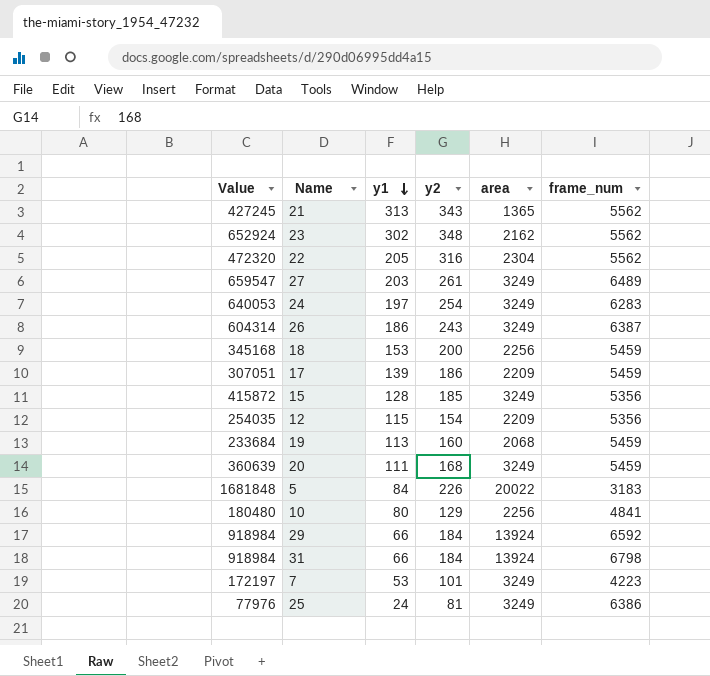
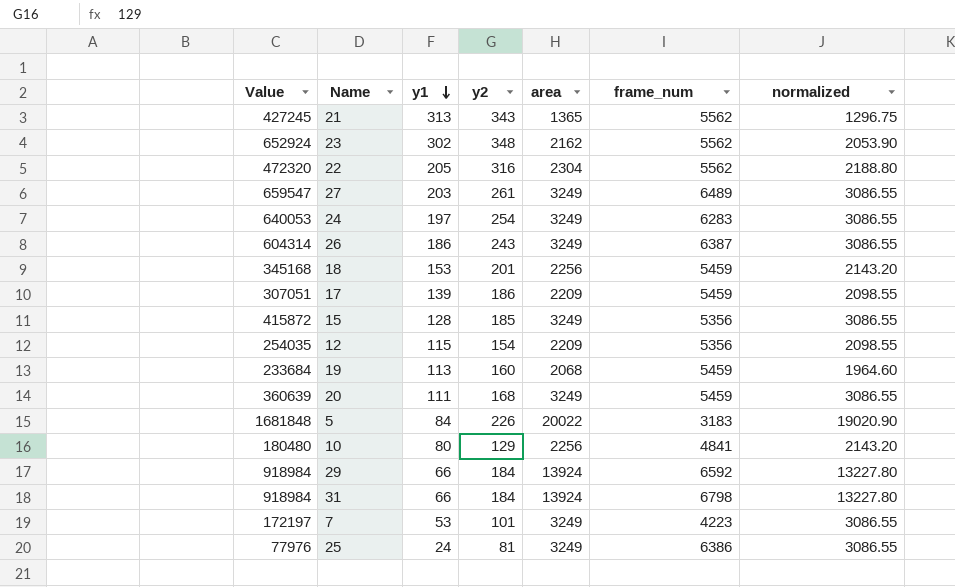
column normalized | formula: none -> [area] * 0.95
18 | y2: 200 -> 201

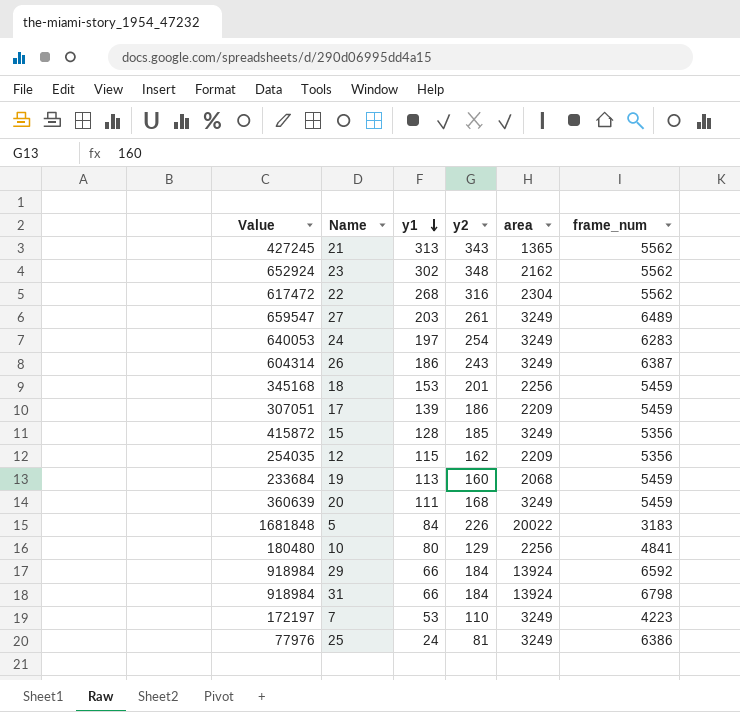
column normalized | formula: [area] * 0.95 -> none
22 | Value: 472320 -> 617472
22 | y1: 205 -> 268
12 | y2: 154 -> 162
7 | y2: 101 -> 110

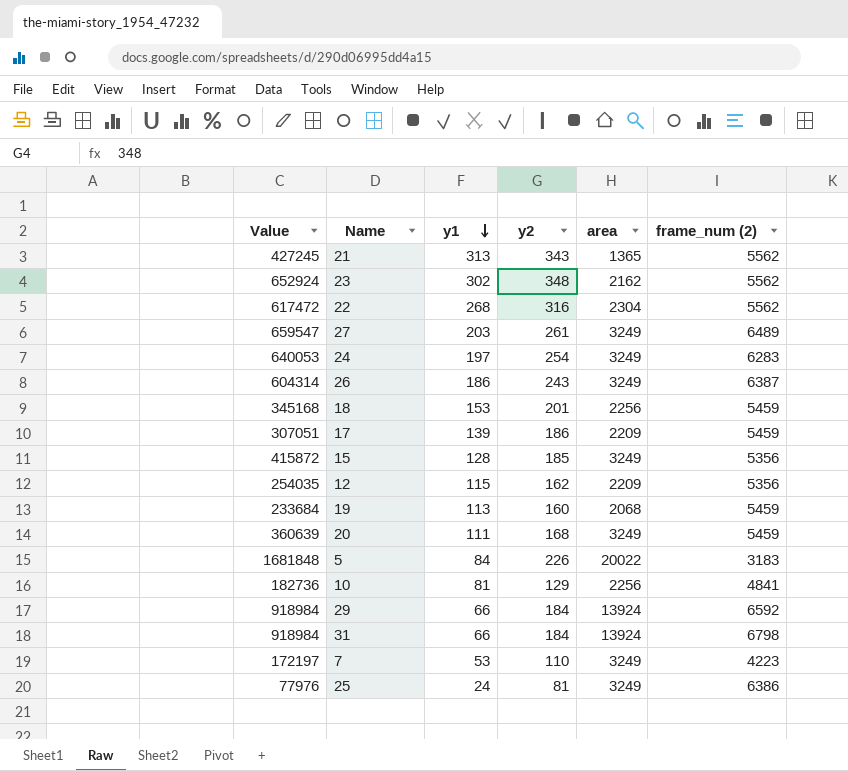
column name: frame_num -> frame_num (2)
10 | Value: 180480 -> 182736
10 | y1: 80 -> 81

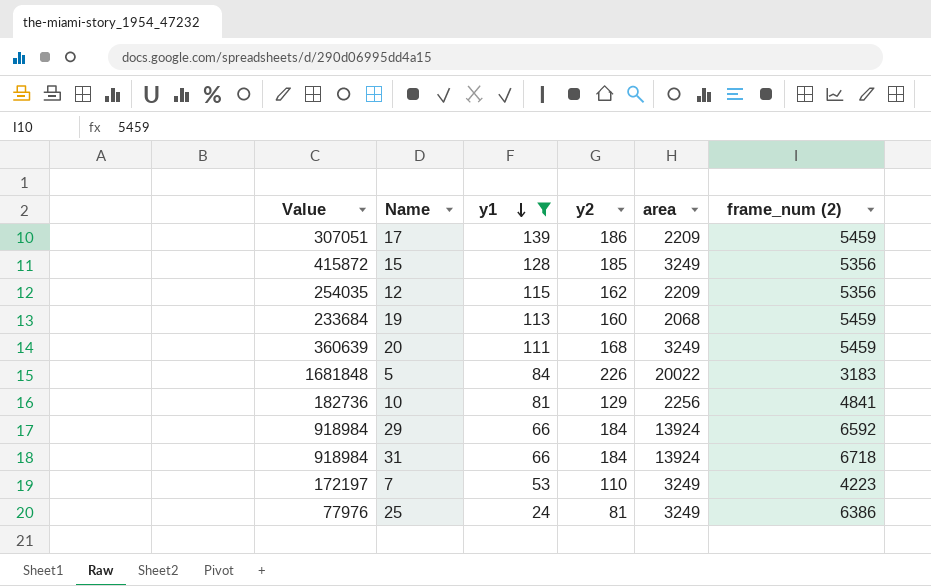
filter: none -> y1 <= 139
31 | frame_num (2): 6798 -> 6718

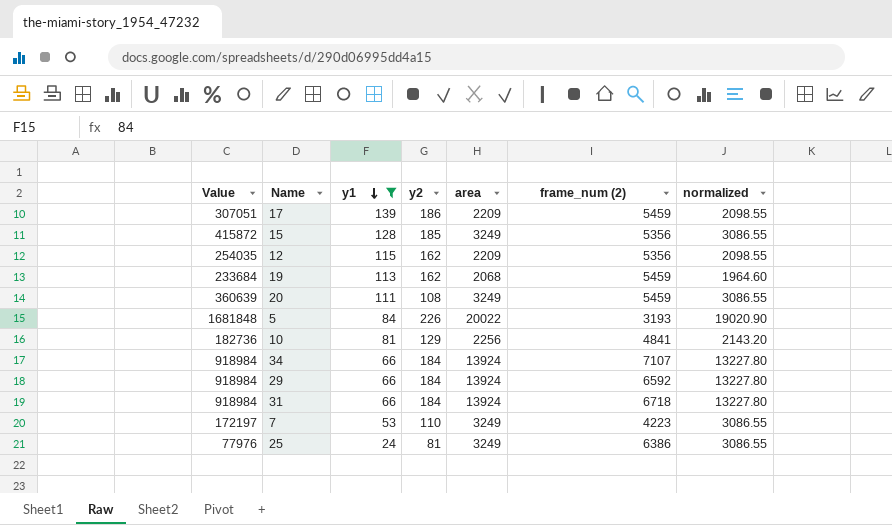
column normalized | formula: none -> [area] * 0.95
19 | y2: 160 -> 162
20 | y2: 168 -> 108
5 | frame_num (2): 3183 -> 3193
row 34: none -> 918984 | 66 | 184 | 13924 | 7107 | 13227.80

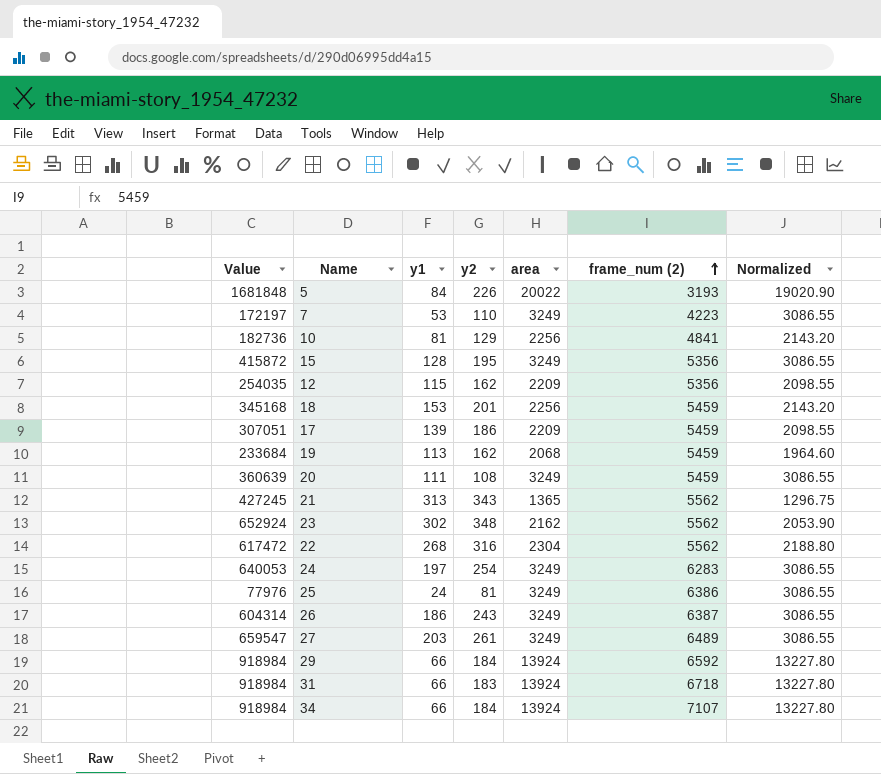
filter: y1 <= 139 -> none
row order: y1 descending -> frame_num (2) ascending
column name: normalized -> Normalized
15 | y2: 185 -> 195
31 | y2: 184 -> 183

